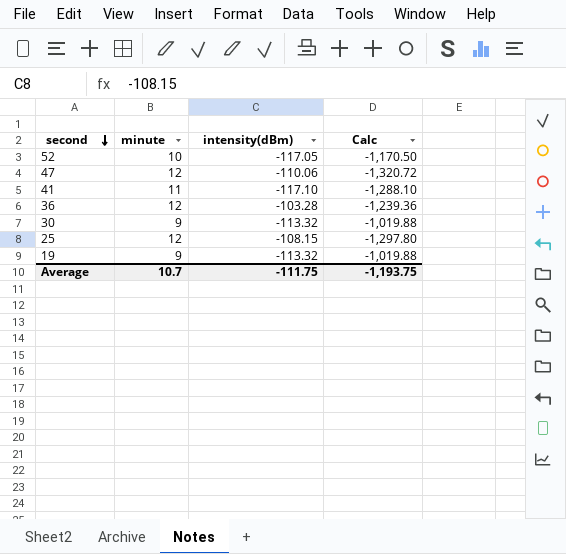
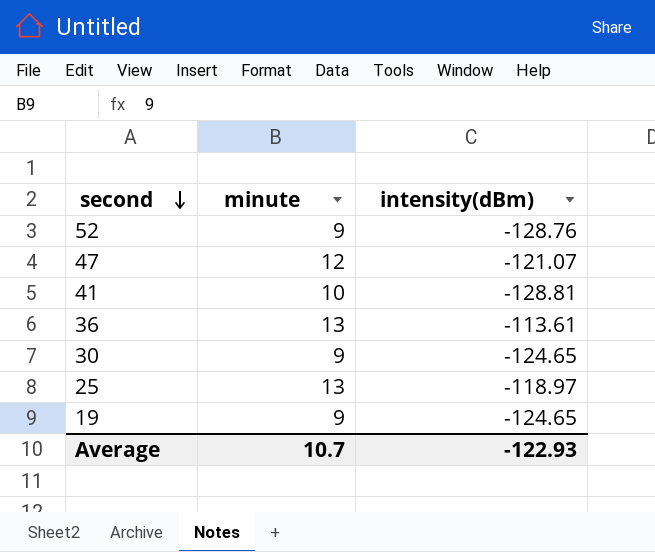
column Calc | formula: [minute] * [intensity(dBm)] -> none
52 | minute: 10 -> 9
52 | intensity(dBm): -117.05 -> -128.76
47 | intensity(dBm): -110.06 -> -121.07
41 | minute: 11 -> 10
41 | intensity(dBm): -117.10 -> -128.81
36 | minute: 12 -> 13
36 | intensity(dBm): -103.28 -> -113.61
30 | intensity(dBm): -113.32 -> -124.65
25 | minute: 12 -> 13
25 | intensity(dBm): -108.15 -> -118.97
19 | intensity(dBm): -113.32 -> -124.65
Average | intensity(dBm): -111.75 -> -122.93

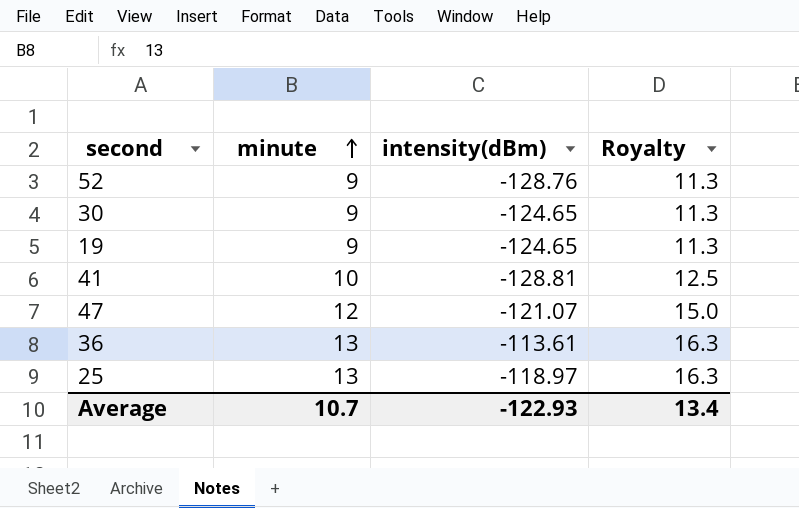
row order: second descending -> minute ascending
column Royalty | formula: none -> [minute] * 1.25

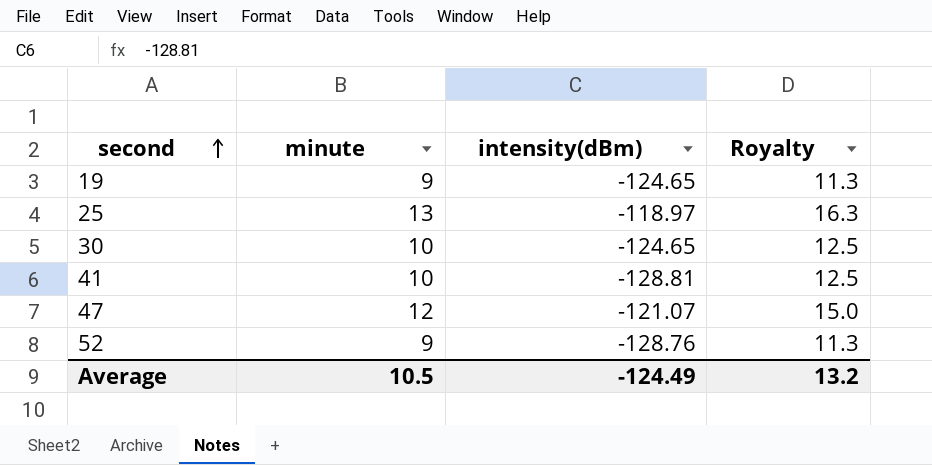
row order: minute ascending -> second ascending
row 36: 13 | -113.61 | 16.3 -> none
30 | minute: 9 -> 10
30 | Royalty: 11.3 -> 12.5
Average | minute: 10.7 -> 10.5
Average | intensity(dBm): -122.93 -> -124.49
Average | Royalty: 13.4 -> 13.2

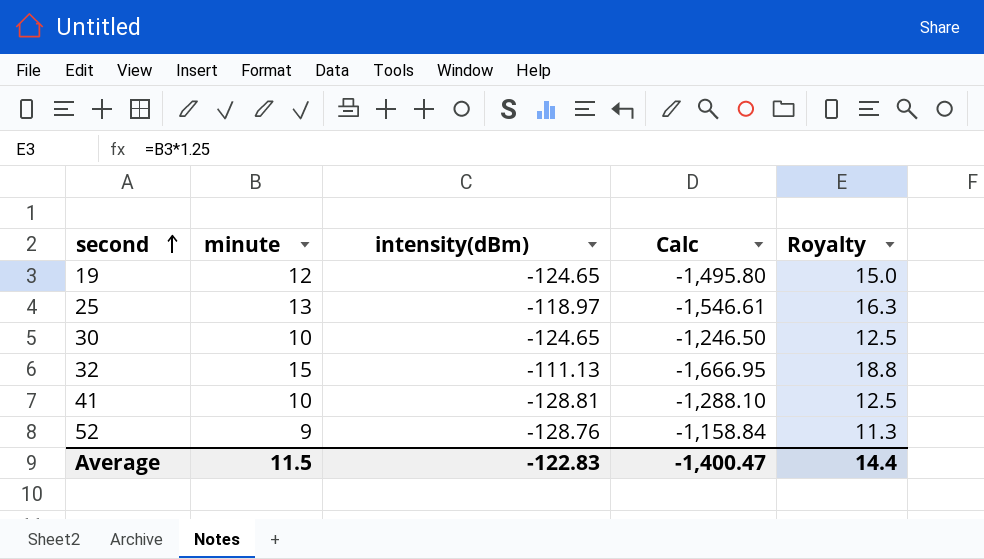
column Calc | formula: none -> [minute] * [intensity(dBm)]
row 47: 12 | -121.07 | 15.0 -> none
19 | minute: 9 -> 12
19 | Royalty: 11.3 -> 15.0
row 32: none -> 15 | -111.13 | -1,666.95 | 18.8
Average | minute: 10.5 -> 11.5
Average | intensity(dBm): -124.49 -> -122.83
Average | Royalty: 13.2 -> 14.4

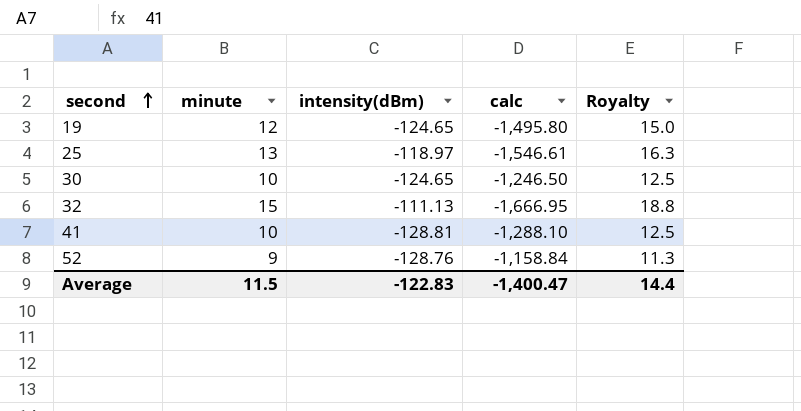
column name: Calc -> calc

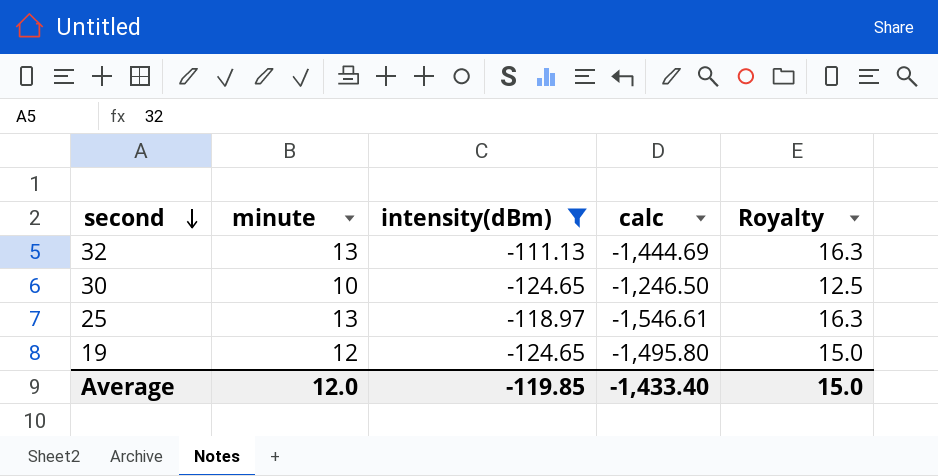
filter: none -> intensity(dBm) >= -124.65
row order: second ascending -> second descending
32 | minute: 15 -> 13
32 | calc: -1,666.95 -> -1,444.69
32 | Royalty: 18.8 -> 16.3
Average | minute: 11.5 -> 12.0
Average | intensity(dBm): -122.83 -> -119.85
Average | calc: -1,400.47 -> -1,433.40
Average | Royalty: 14.4 -> 15.0

